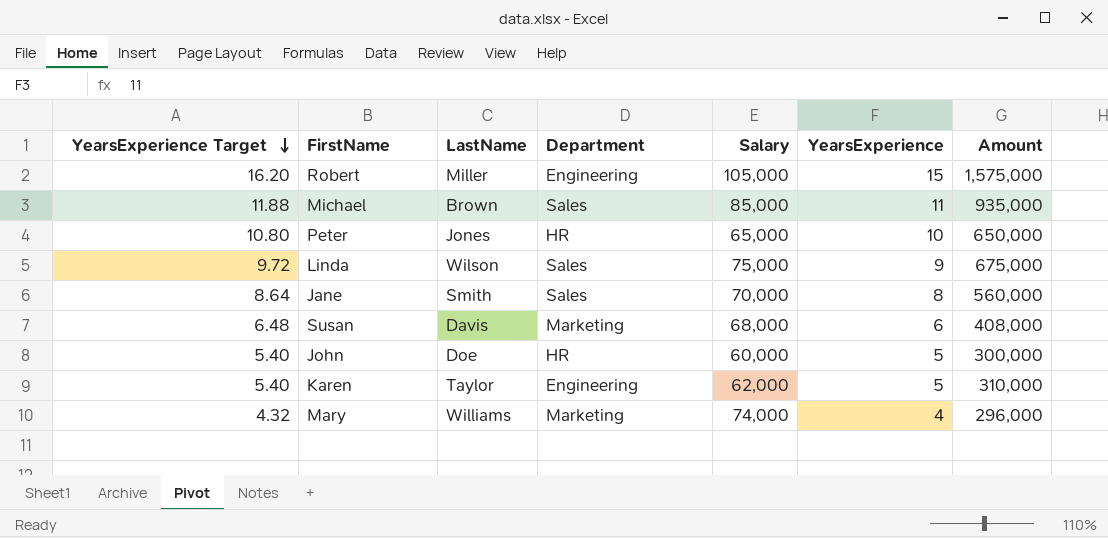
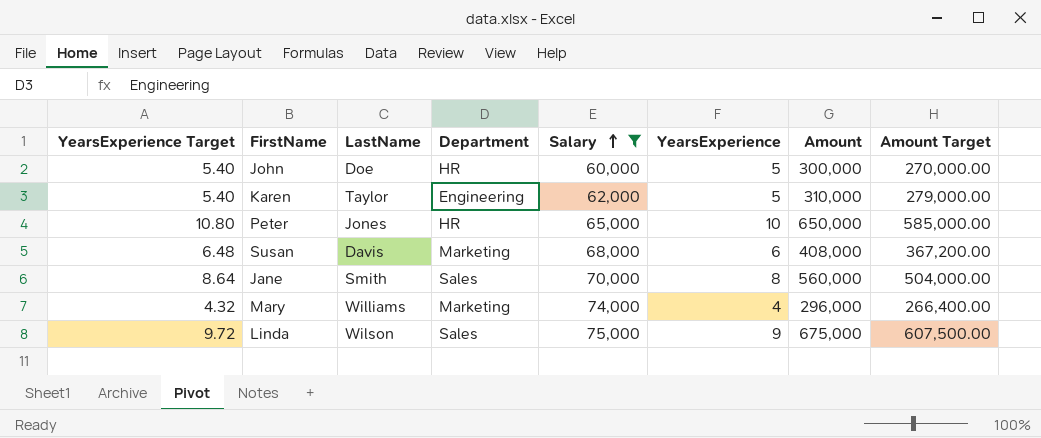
filter: none -> Salary <= 75,000
row order: YearsExperience Target descending -> Salary ascending
column Amount Target | formula: none -> [Amount] * 0.9

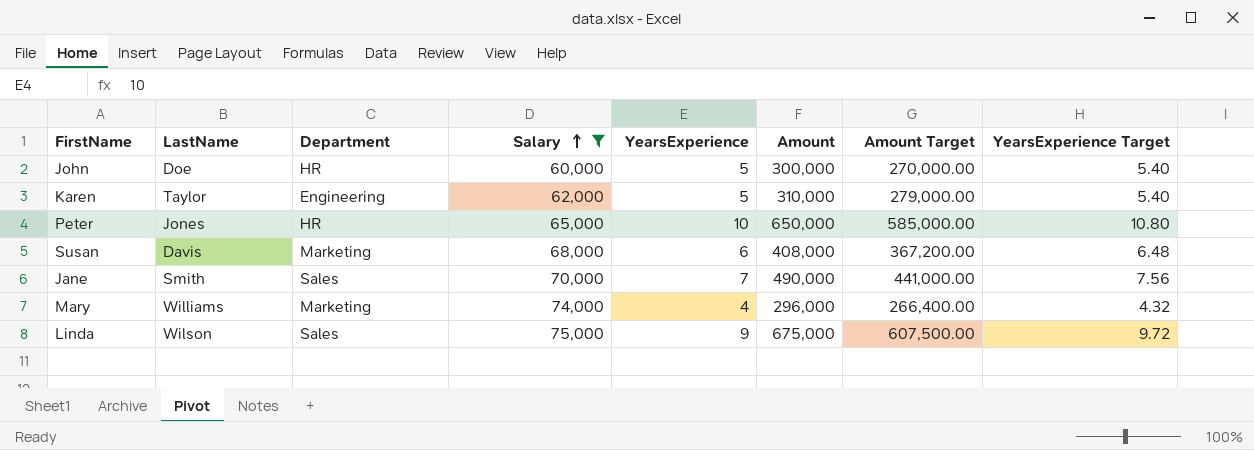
column YearsExperience Target | position: 1 -> 8
Jane | YearsExperience: 8 -> 7
Jane | Amount: 560,000 -> 490,000
Jane | Amount Target: 504,000.00 -> 441,000.00
Jane | YearsExperience Target: 8.64 -> 7.56

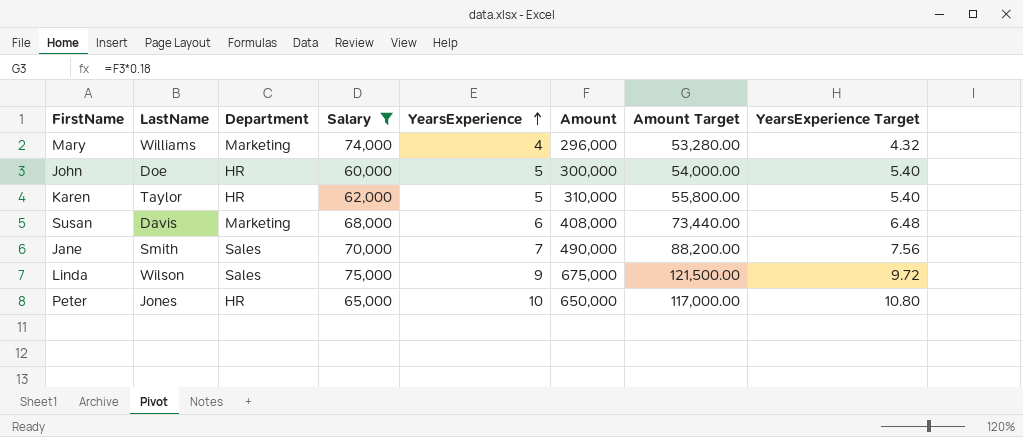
row order: Salary ascending -> YearsExperience ascending
column Amount Target | formula: [Amount] * 0.9 -> [Amount] * 0.18
Karen | Department: Engineering -> HR

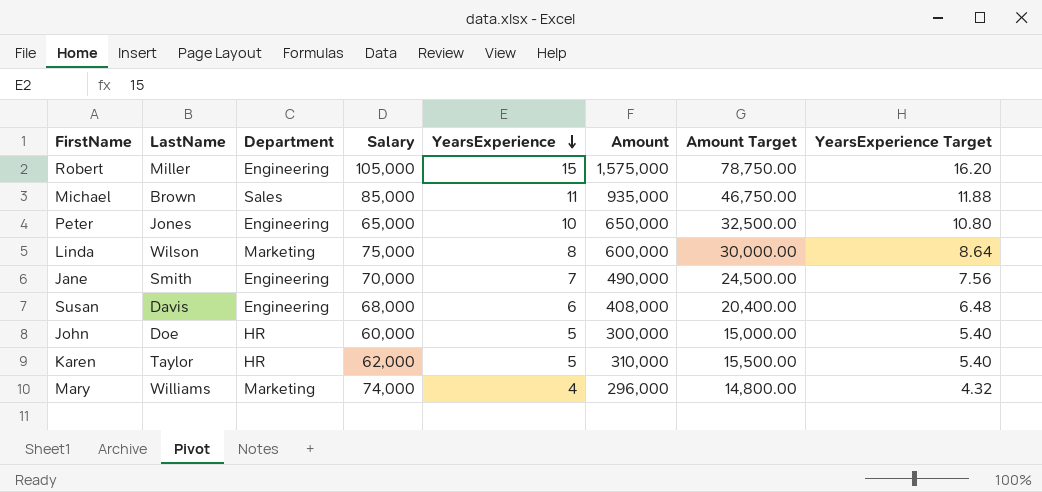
filter: Salary <= 75,000 -> none
row order: YearsExperience ascending -> YearsExperience descending
column Amount Target | formula: [Amount] * 0.18 -> [Amount] * 0.05
Peter | Department: HR -> Engineering
Linda | Department: Sales -> Marketing
Linda | YearsExperience: 9 -> 8
Linda | Amount: 675,000 -> 600,000
Linda | YearsExperience Target: 9.72 -> 8.64
Jane | Department: Sales -> Engineering
Susan | Department: Marketing -> Engineering

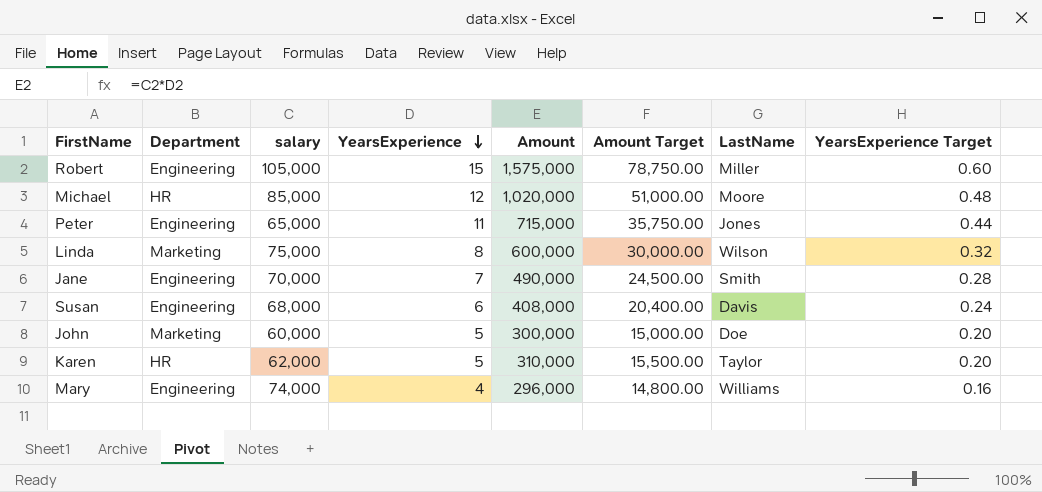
column name: Salary -> salary
column LastName | position: 2 -> 7
column YearsExperience Target | formula: [YearsExperience] * 1.08 -> [YearsExperience] * 0.04
Michael | Department: Sales -> HR
Michael | YearsExperience: 11 -> 12
Michael | Amount: 935,000 -> 1,020,000
Michael | Amount Target: 46,750.00 -> 51,000.00
Michael | LastName: Brown -> Moore
Peter | YearsExperience: 10 -> 11
Peter | Amount: 650,000 -> 715,000
Peter | Amount Target: 32,500.00 -> 35,750.00
John | Department: HR -> Marketing
Mary | Department: Marketing -> Engineering

